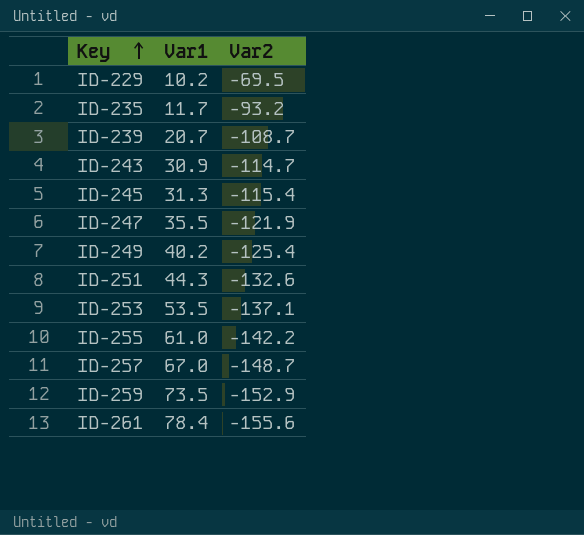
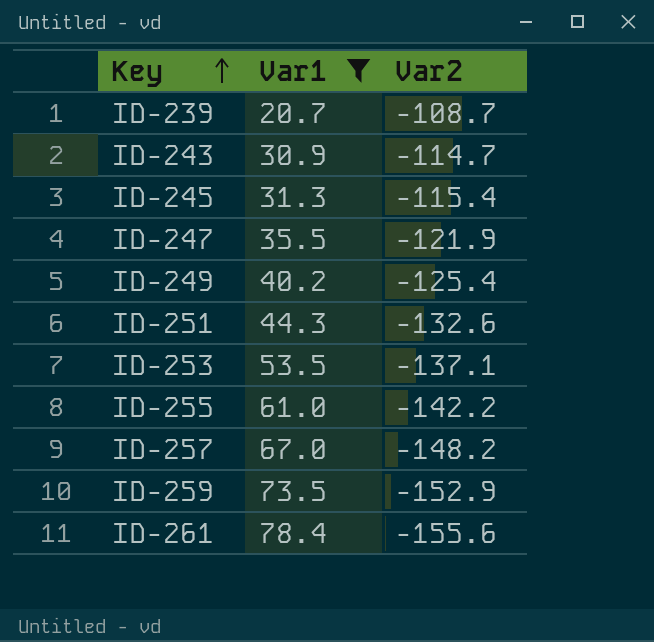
filter: none -> Var1 >= 20.7
ID-257 | Var2: -148.7 -> -148.2

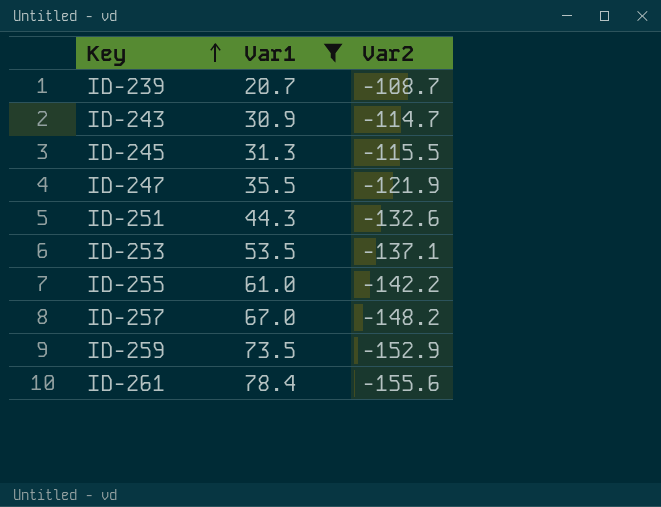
row ID-249: 40.2 | -125.4 -> none
ID-245 | Var2: -115.4 -> -115.5

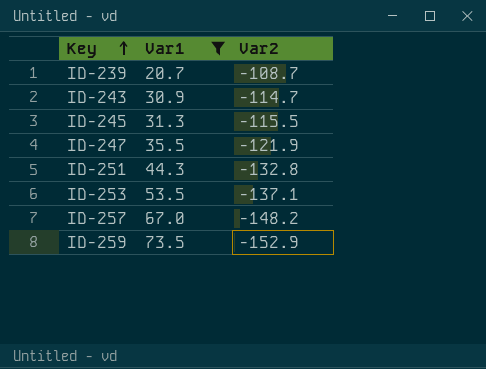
row ID-255: 61.0 | -142.2 -> none
row ID-261: 78.4 | -155.6 -> none
ID-251 | Var2: -132.6 -> -132.8

